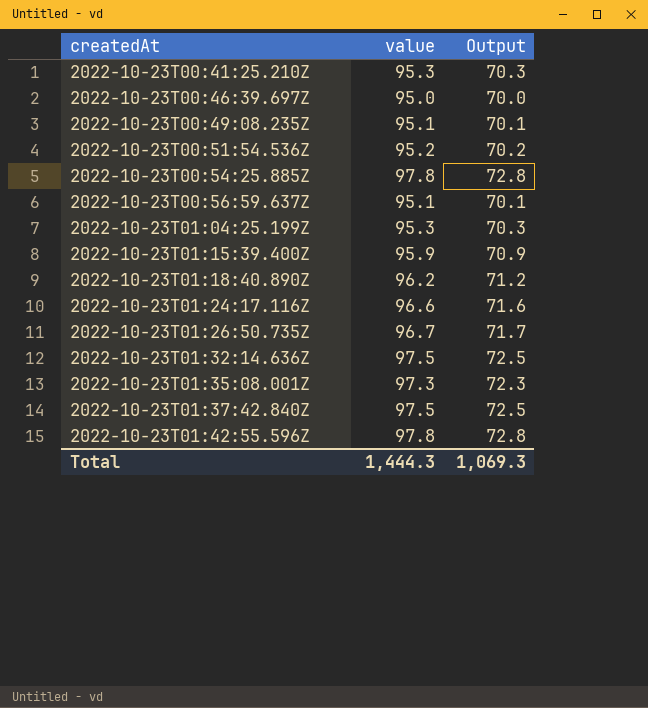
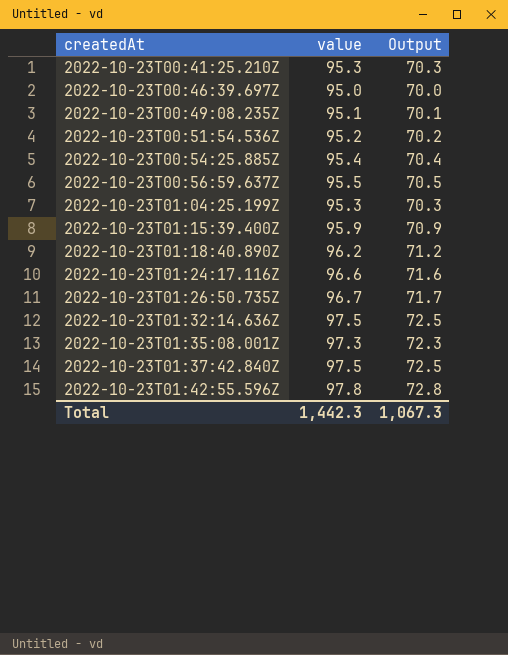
2022-10-23T00:54:25.885Z | value: 97.8 -> 95.4
2022-10-23T00:54:25.885Z | Output: 72.8 -> 70.4
2022-10-23T00:56:59.637Z | value: 95.1 -> 95.5
2022-10-23T00:56:59.637Z | Output: 70.1 -> 70.5
Total | value: 1,444.3 -> 1,442.3
Total | Output: 1,069.3 -> 1,067.3

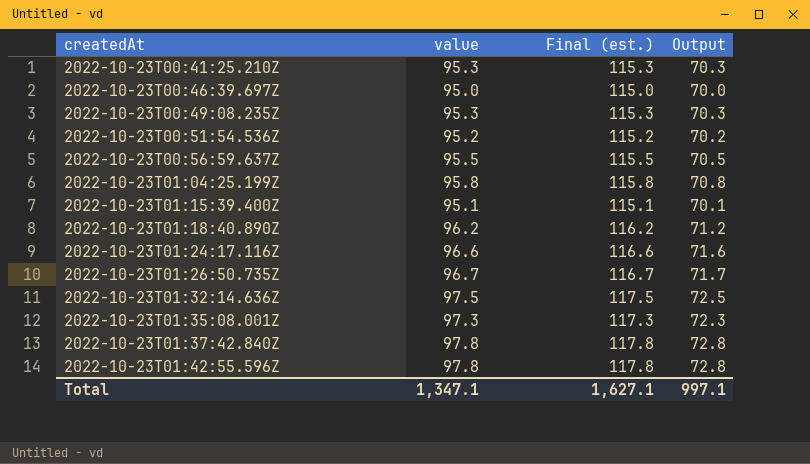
column Final (est.) | formula: none -> [value] + 20
row 2022-10-23T00:54:25.885Z: 95.4 | 70.4 -> none
2022-10-23T00:49:08.235Z | value: 95.1 -> 95.3
2022-10-23T00:49:08.235Z | Output: 70.1 -> 70.3
2022-10-23T01:04:25.199Z | value: 95.3 -> 95.8
2022-10-23T01:04:25.199Z | Output: 70.3 -> 70.8
2022-10-23T01:15:39.400Z | value: 95.9 -> 95.1
2022-10-23T01:15:39.400Z | Output: 70.9 -> 70.1
2022-10-23T01:37:42.840Z | value: 97.5 -> 97.8
2022-10-23T01:37:42.840Z | Output: 72.5 -> 72.8
Total | value: 1,442.3 -> 1,347.1
Total | Output: 1,067.3 -> 997.1

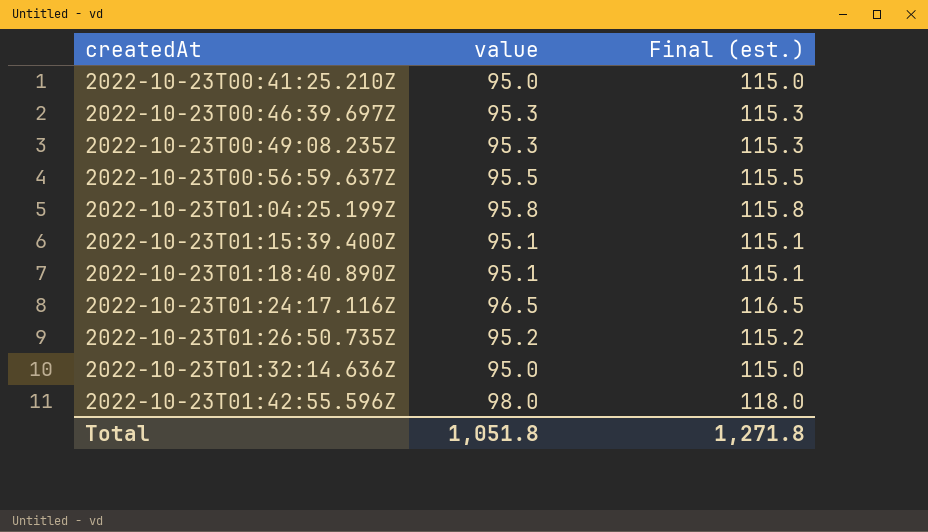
column Output | formula: [value] - 25 -> none
row 2022-10-23T00:51:54.536Z: 95.2 | 115.2 | 70.2 -> none
row 2022-10-23T01:35:08.001Z: 97.3 | 117.3 | 72.3 -> none
row 2022-10-23T01:37:42.840Z: 97.8 | 117.8 | 72.8 -> none
2022-10-23T00:41:25.210Z | value: 95.3 -> 95.0
2022-10-23T00:41:25.210Z | Final (est.): 115.3 -> 115.0
2022-10-23T00:46:39.697Z | value: 95.0 -> 95.3
2022-10-23T00:46:39.697Z | Final (est.): 115.0 -> 115.3
2022-10-23T01:18:40.890Z | value: 96.2 -> 95.1
2022-10-23T01:18:40.890Z | Final (est.): 116.2 -> 115.1
2022-10-23T01:24:17.116Z | value: 96.6 -> 96.5
2022-10-23T01:24:17.116Z | Final (est.): 116.6 -> 116.5
2022-10-23T01:26:50.735Z | value: 96.7 -> 95.2
2022-10-23T01:26:50.735Z | Final (est.): 116.7 -> 115.2
2022-10-23T01:32:14.636Z | value: 97.5 -> 95.0
2022-10-23T01:32:14.636Z | Final (est.): 117.5 -> 115.0
2022-10-23T01:42:55.596Z | value: 97.8 -> 98.0
2022-10-23T01:42:55.596Z | Final (est.): 117.8 -> 118.0
Total | value: 1,347.1 -> 1,051.8
Total | Final (est.): 1,627.1 -> 1,271.8

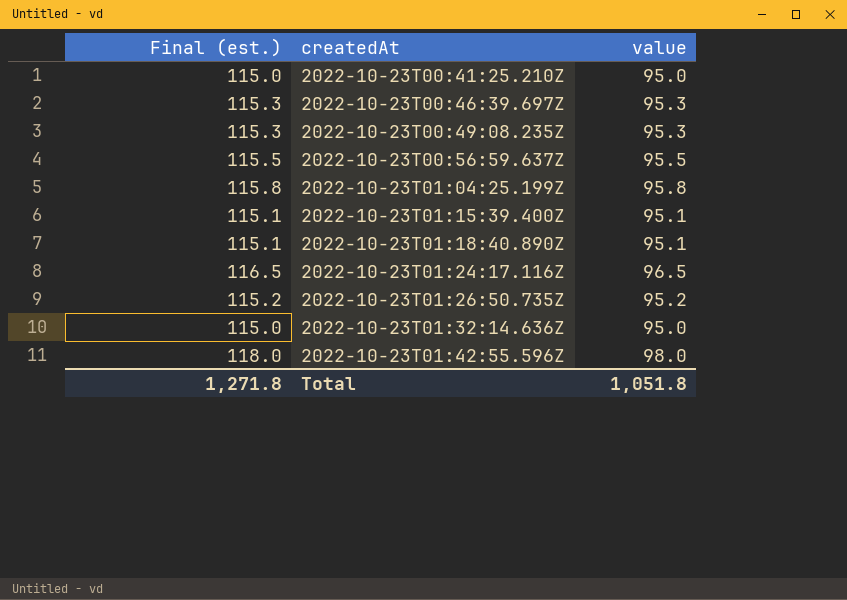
column Final (est.) | position: 3 -> 1

